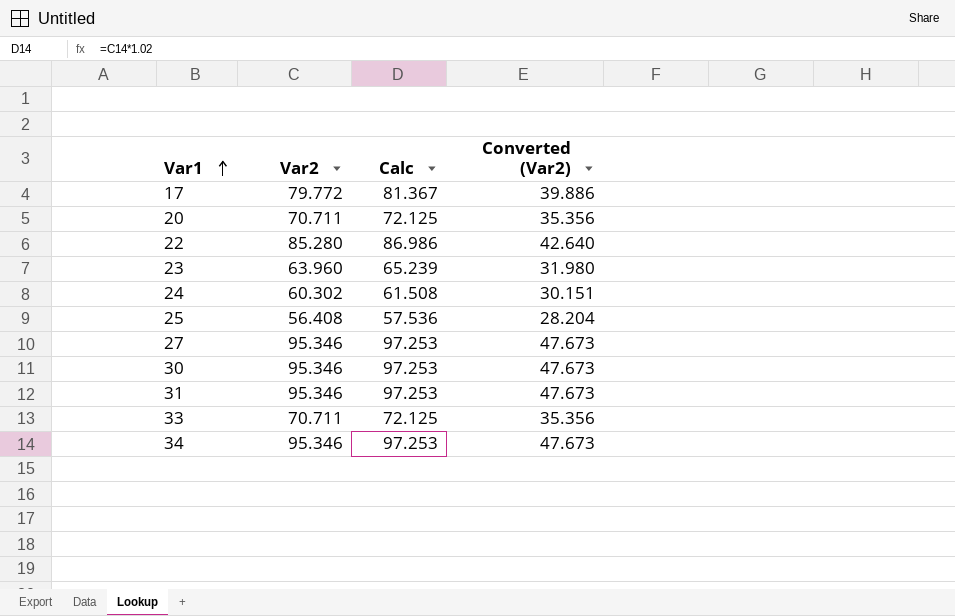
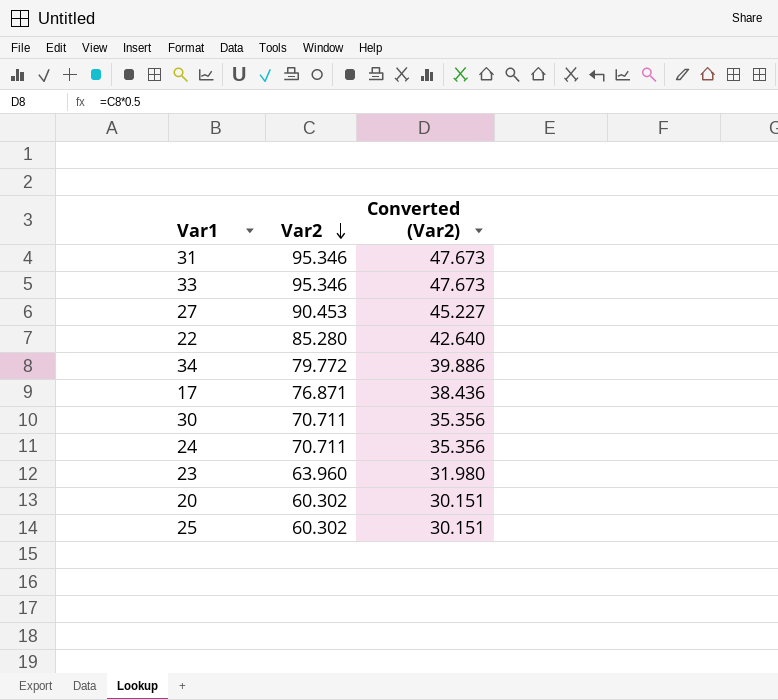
row order: Var1 ascending -> Var2 descending
column Calc | formula: [Var2] * 1.02 -> none
33 | Var2: 70.711 -> 95.346
33 | Converted (Var2): 35.356 -> 47.673
27 | Var2: 95.346 -> 90.453
27 | Converted (Var2): 47.673 -> 45.227
34 | Var2: 95.346 -> 79.772
34 | Converted (Var2): 47.673 -> 39.886
17 | Var2: 79.772 -> 76.871
17 | Converted (Var2): 39.886 -> 38.436
30 | Var2: 95.346 -> 70.711
30 | Converted (Var2): 47.673 -> 35.356
24 | Var2: 60.302 -> 70.711
24 | Converted (Var2): 30.151 -> 35.356
20 | Var2: 70.711 -> 60.302
20 | Converted (Var2): 35.356 -> 30.151
25 | Var2: 56.408 -> 60.302
25 | Converted (Var2): 28.204 -> 30.151

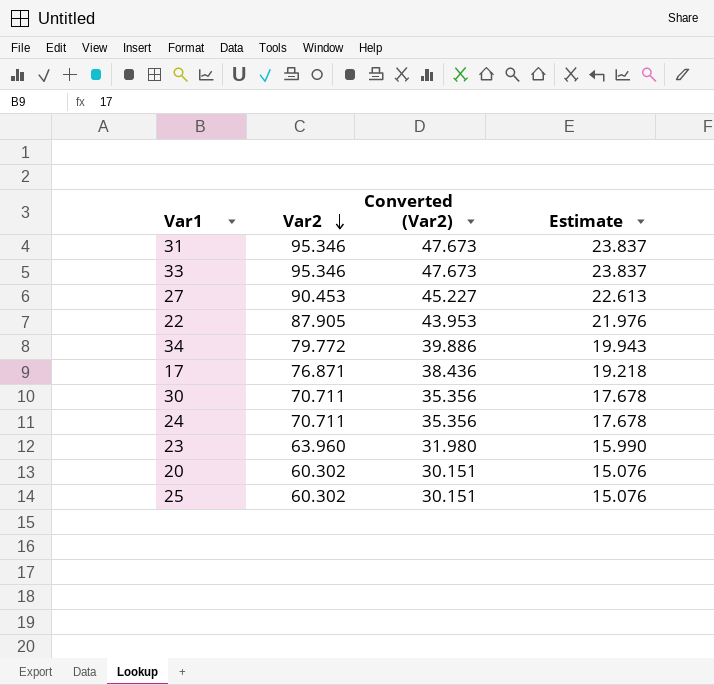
column Estimate | formula: none -> [Var2] * 0.25
22 | Var2: 85.280 -> 87.905
22 | Converted (Var2): 42.640 -> 43.953

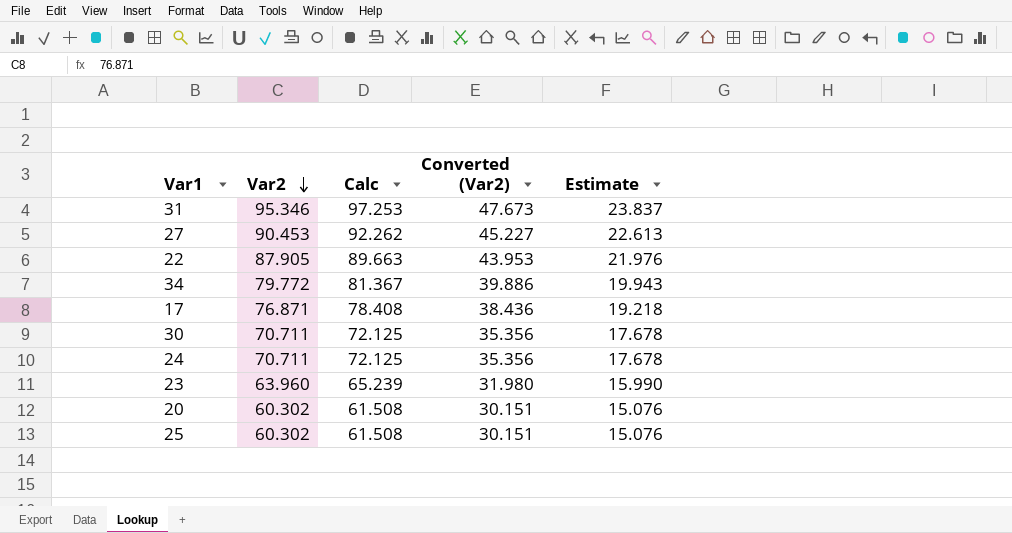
column Calc | formula: none -> [Var2] * 1.02
row 33: 95.346 | 47.673 | 23.837 -> none

